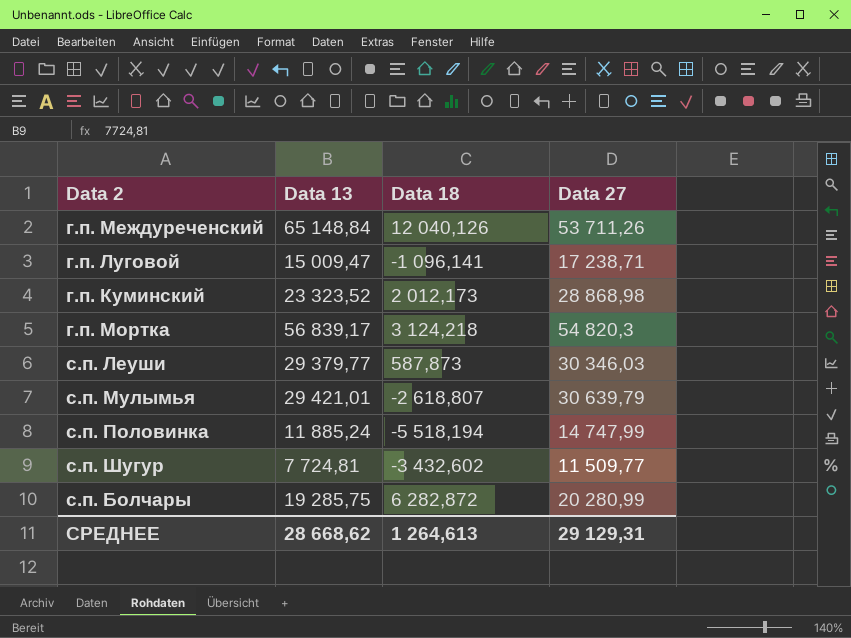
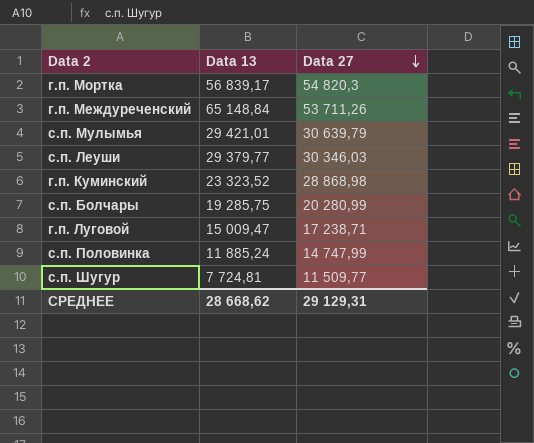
row order: none -> Data 27 descending
column Data 18 | position: 3 -> none

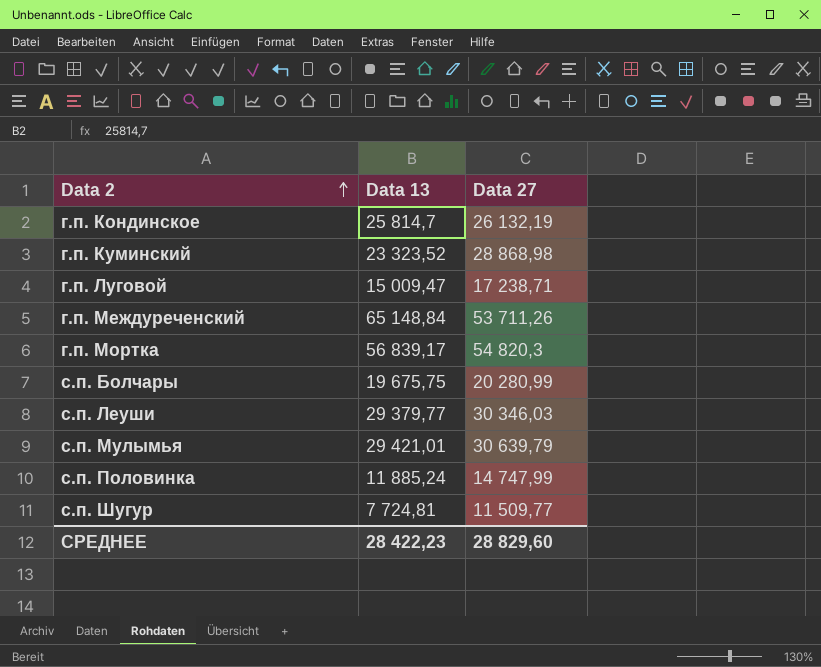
row order: Data 27 descending -> Data 2 ascending
row г.п. Кондинское: none -> 25 814,7 | 26 132,19
с.п. Болчары | Data 13: 19 285,75 -> 19 675,75
СРЕДНЕЕ | Data 13: 28 668,62 -> 28 422,23
СРЕДНЕЕ | Data 27: 29 129,31 -> 28 829,60

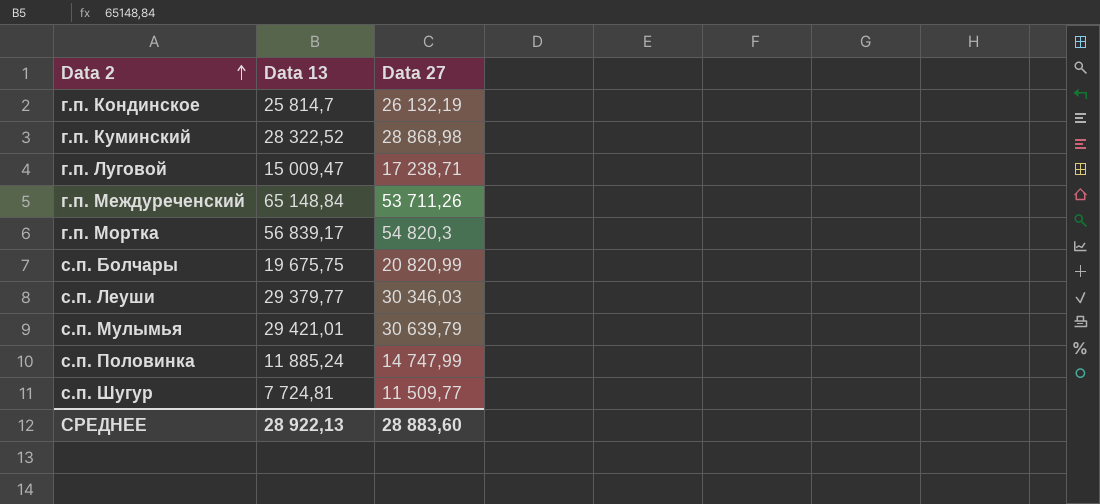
г.п. Куминский | Data 13: 23 323,52 -> 28 322,52
с.п. Болчары | Data 27: 20 280,99 -> 20 820,99
СРЕДНЕЕ | Data 13: 28 422,23 -> 28 922,13
СРЕДНЕЕ | Data 27: 28 829,60 -> 28 883,60

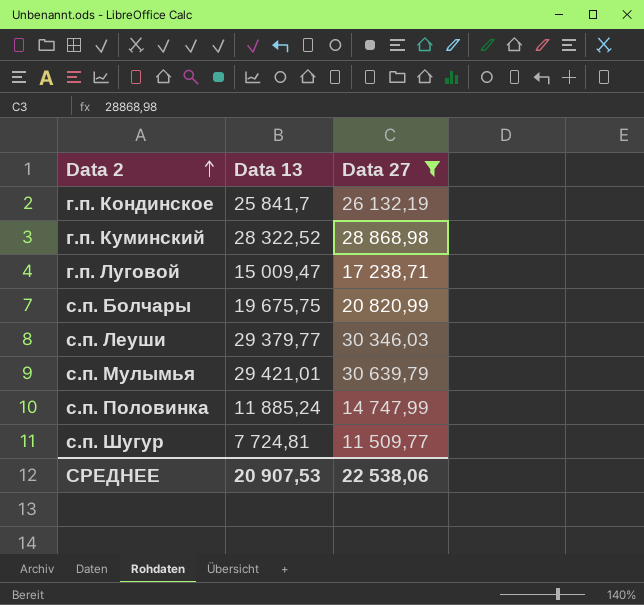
filter: none -> Data 27 <= 30 639,79
г.п. Кондинское | Data 13: 25 814,7 -> 25 841,7
СРЕДНЕЕ | Data 13: 28 922,13 -> 20 907,53
СРЕДНЕЕ | Data 27: 28 883,60 -> 22 538,06

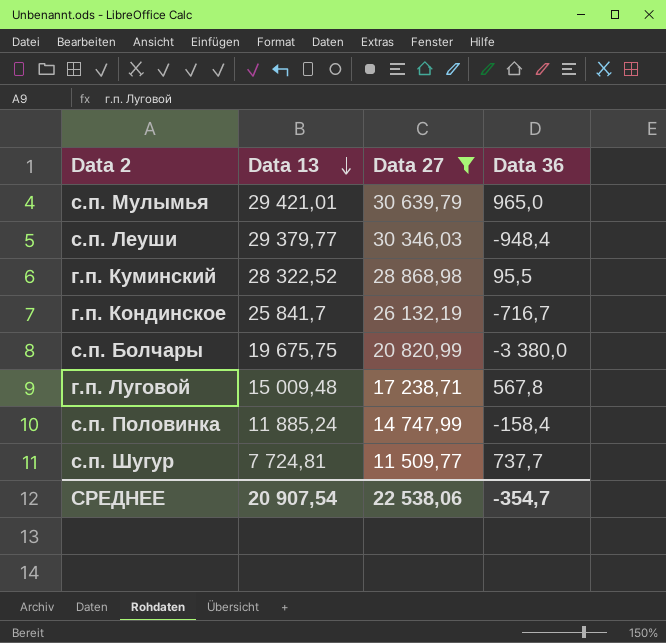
row order: Data 2 ascending -> Data 13 descending
column Data 36 | position: none -> 4
г.п. Луговой | Data 13: 15 009,47 -> 15 009,48
СРЕДНЕЕ | Data 13: 20 907,53 -> 20 907,54

